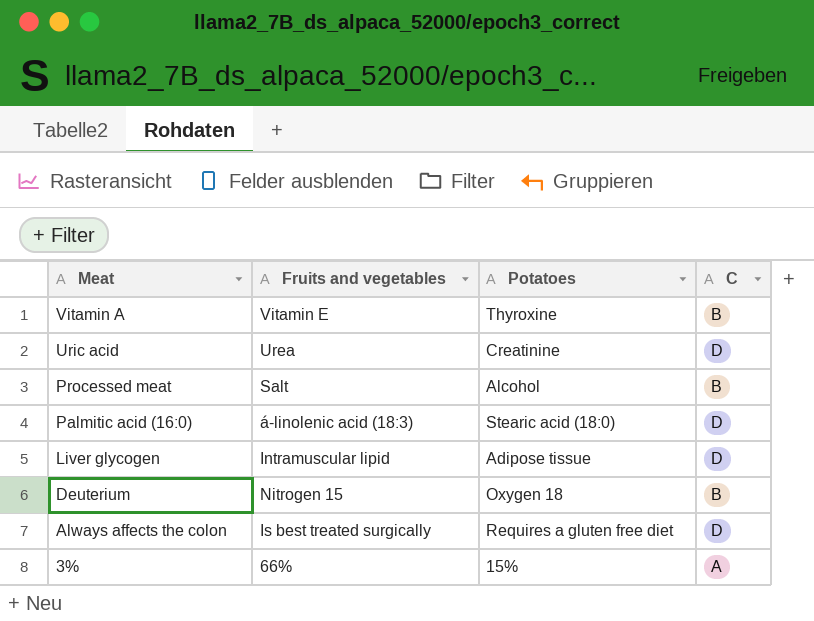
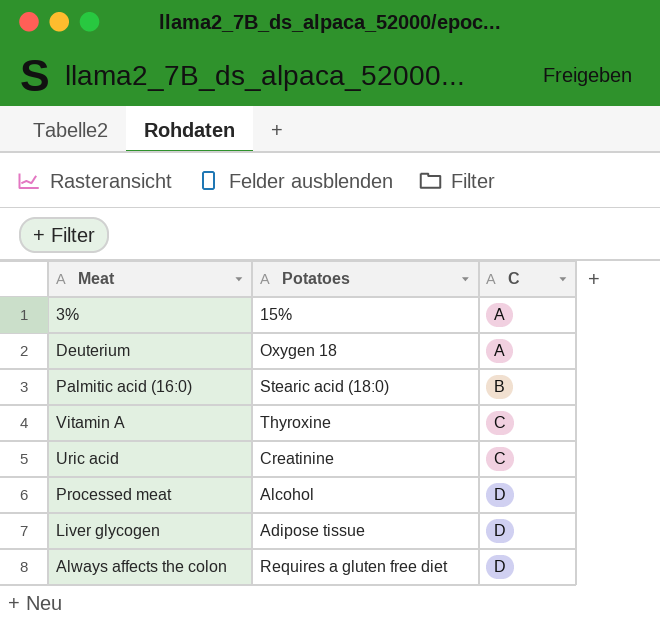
row order: Meat descending -> C ascending
column Fruits and vegetables | position: 2 -> none
Deuterium | C: B -> A
Palmitic acid (16:0) | C: D -> B
Vitamin A | C: B -> C
Uric acid | C: D -> C
Processed meat | C: B -> D

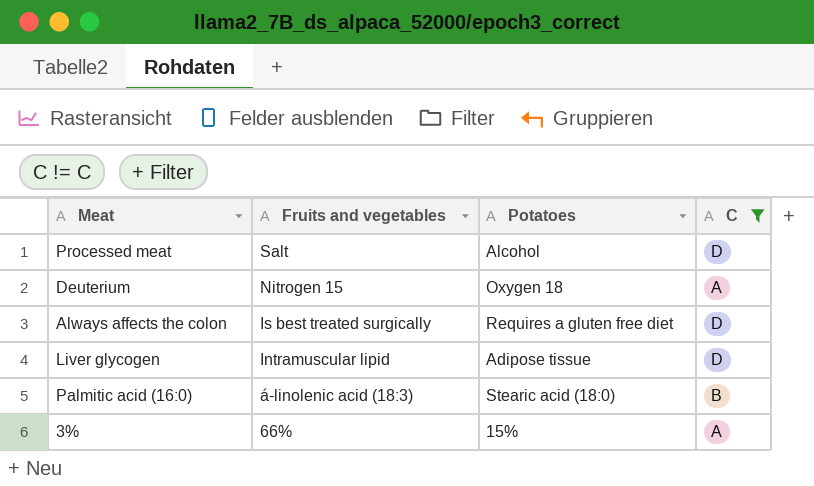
filter: none -> C != C
row order: C ascending -> Fruits and vegetables descending
column Fruits and vegetables | position: none -> 2

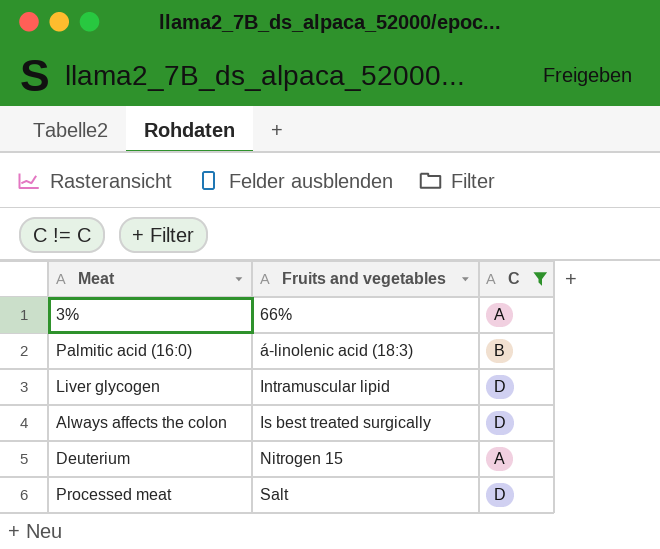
row order: Fruits and vegetables descending -> Fruits and vegetables ascending
column Potatoes | position: 3 -> none

